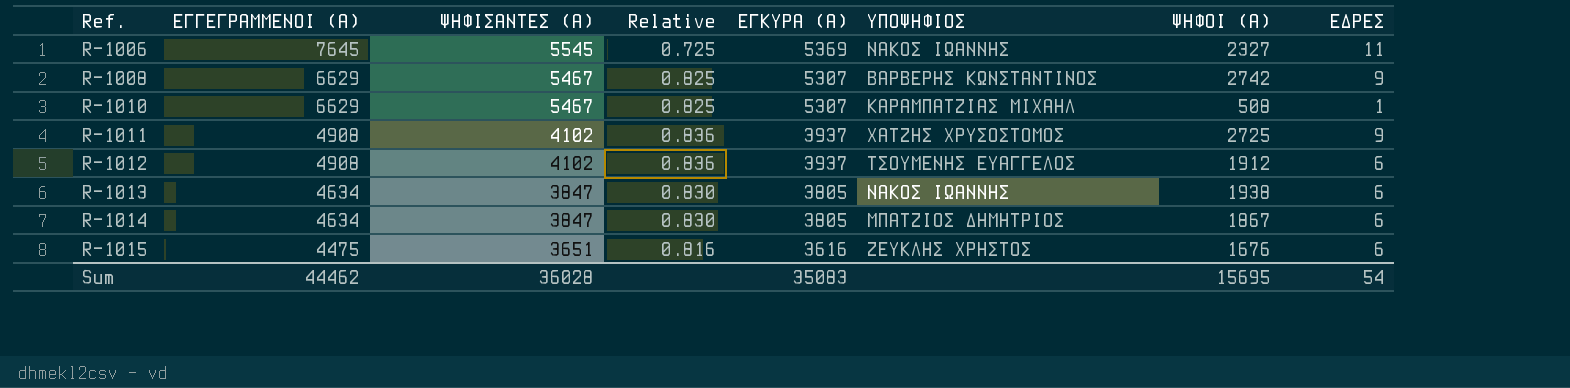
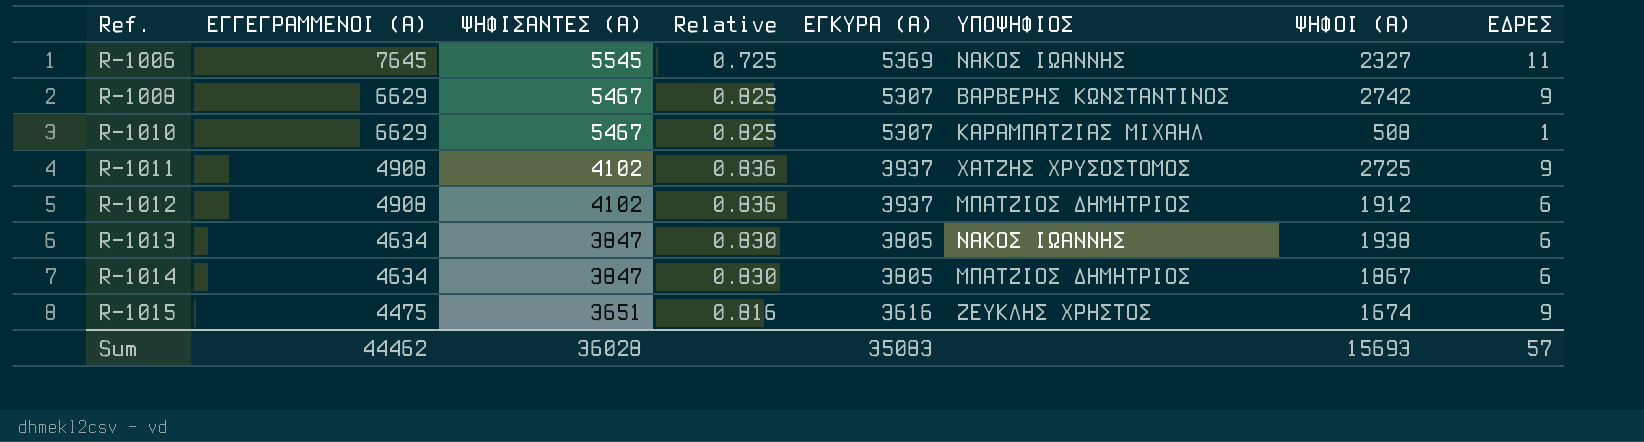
R-1012 | ΥΠΟΨΗΦΙΟΣ: ΤΣΟΥΜΕΝΗΣ ΕΥΑΓΓΕΛΟΣ -> ΜΠΑΤΖΙΟΣ ΔΗΜΗΤΡΙΟΣ
R-1015 | ΨΗΦΟΙ (Α): 1676 -> 1674
R-1015 | ΕΔΡΕΣ: 6 -> 9
Sum | ΨΗΦΟΙ (Α): 15695 -> 15693
Sum | ΕΔΡΕΣ: 54 -> 57

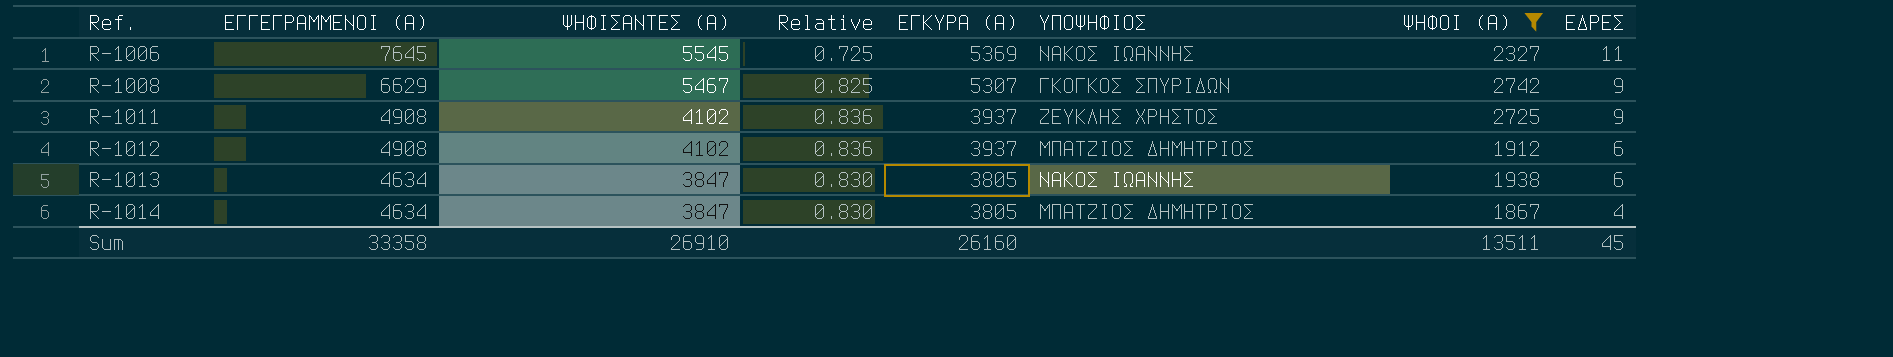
filter: none -> ΨΗΦΟΙ (Α) >= 1867
R-1008 | ΥΠΟΨΗΦΙΟΣ: ΒΑΡΒΕΡΗΣ ΚΩΝΣΤΑΝΤΙΝΟΣ -> ΓΚΟΓΚΟΣ ΣΠΥΡΙΔΩΝ
R-1011 | ΥΠΟΨΗΦΙΟΣ: ΧΑΤΖΗΣ ΧΡΥΣΟΣΤΟΜΟΣ -> ΖΕΥΚΛΗΣ ΧΡΗΣΤΟΣ
R-1014 | ΕΔΡΕΣ: 6 -> 4
Sum | ΕΓΓΕΓΡΑΜΜΕΝΟΙ (Α): 44462 -> 33358
Sum | ΨΗΦΙΣΑΝΤΕΣ (Α): 36028 -> 26910
Sum | ΕΓΚΥΡΑ (Α): 35083 -> 26160
Sum | ΨΗΦΟΙ (Α): 15693 -> 13511
Sum | ΕΔΡΕΣ: 57 -> 45

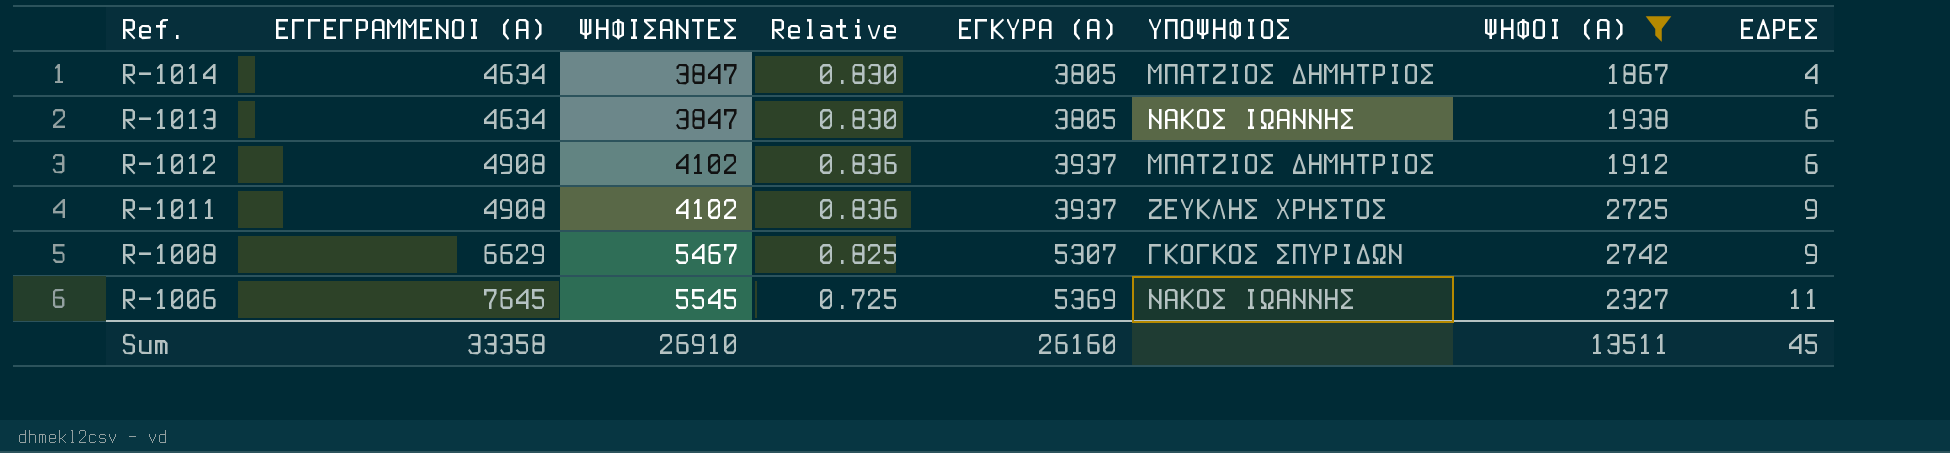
row order: Ref. ascending -> Ref. descending
column name: ΨΗΦΙΣΑΝΤΕΣ (Α) -> ΨΗΦΙΣΑΝΤΕΣ

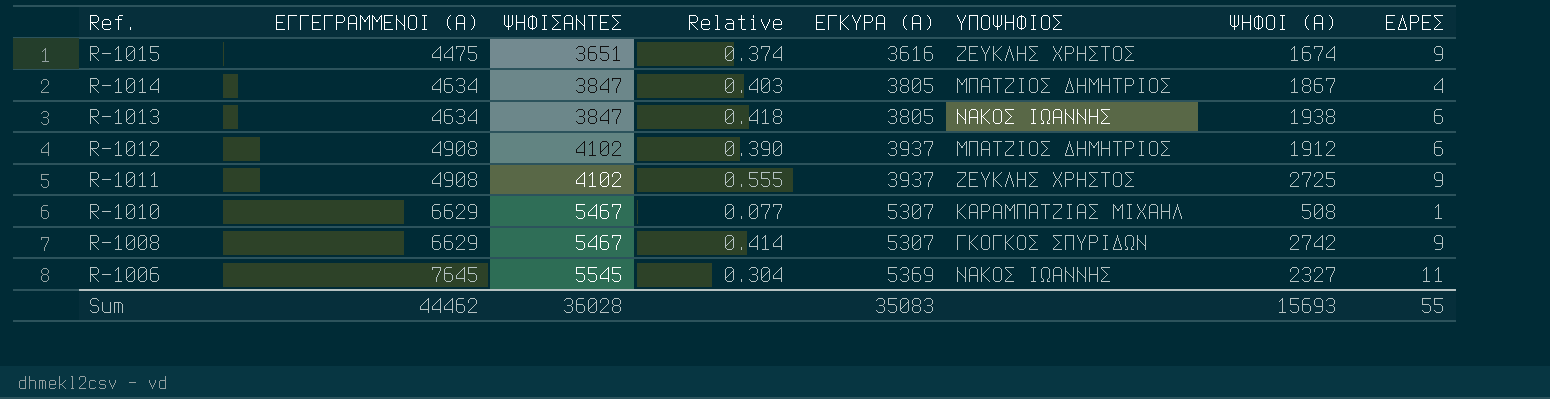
filter: ΨΗΦΟΙ (Α) >= 1867 -> none
column Relative | formula: [ΨΗΦΙΣΑΝΤΕΣ] / [ΕΓΓΕΓΡΑΜΜΕΝΟΙ (Α)] -> [ΨΗΦΟΙ (Α)] / [ΕΓΓΕΓΡΑΜΜΕΝΟΙ (Α)]
Sum | ΕΓΓΕΓΡΑΜΜΕΝΟΙ (Α): 33358 -> 44462
Sum | ΨΗΦΙΣΑΝΤΕΣ: 26910 -> 36028
Sum | ΕΓΚΥΡΑ (Α): 26160 -> 35083
Sum | ΨΗΦΟΙ (Α): 13511 -> 15693
Sum | ΕΔΡΕΣ: 45 -> 55

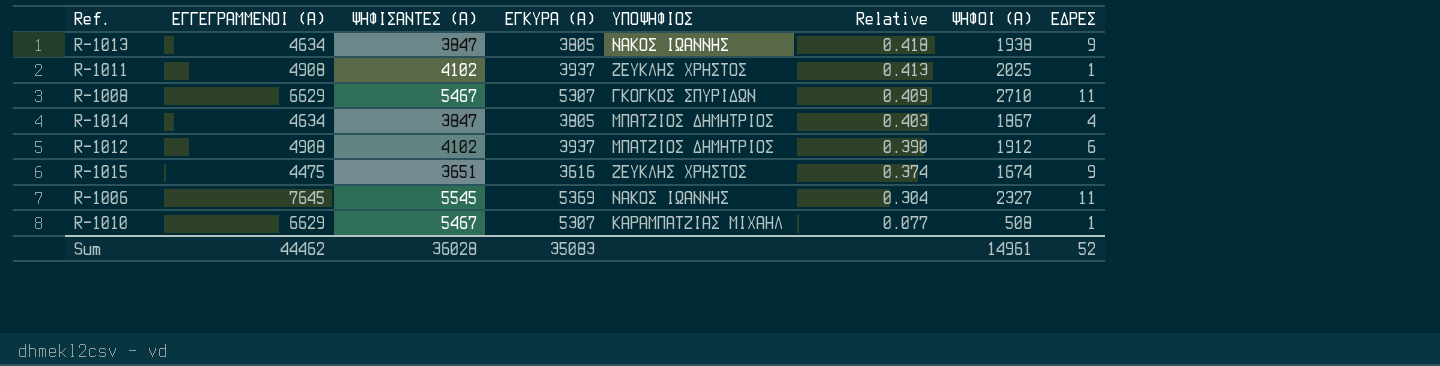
row order: Ref. descending -> Relative descending
column name: ΨΗΦΙΣΑΝΤΕΣ -> ΨΗΦΙΣΑΝΤΕΣ (Α)
column Relative | position: 4 -> 6
R-1013 | ΕΔΡΕΣ: 6 -> 9
R-1011 | Relative: 0.555 -> 0.413
R-1011 | ΨΗΦΟΙ (Α): 2725 -> 2025
R-1011 | ΕΔΡΕΣ: 9 -> 1
R-1008 | Relative: 0.414 -> 0.409
R-1008 | ΨΗΦΟΙ (Α): 2742 -> 2710
R-1008 | ΕΔΡΕΣ: 9 -> 11
Sum | ΨΗΦΟΙ (Α): 15693 -> 14961
Sum | ΕΔΡΕΣ: 55 -> 52

